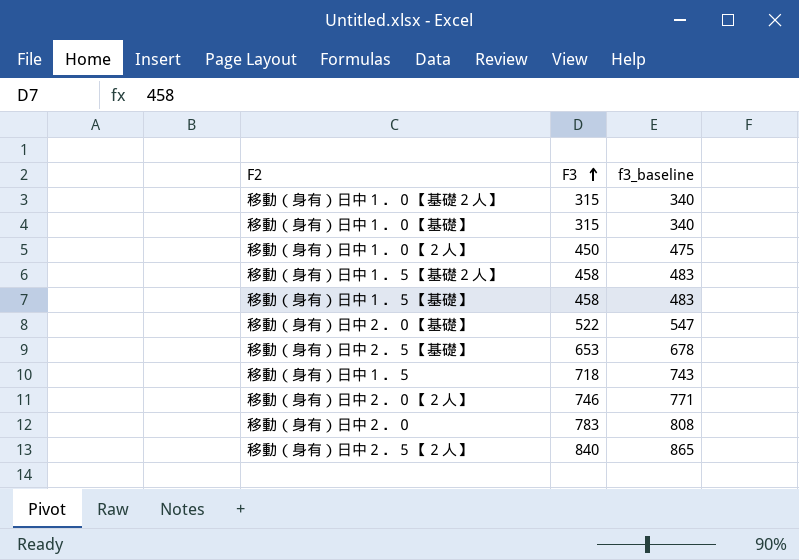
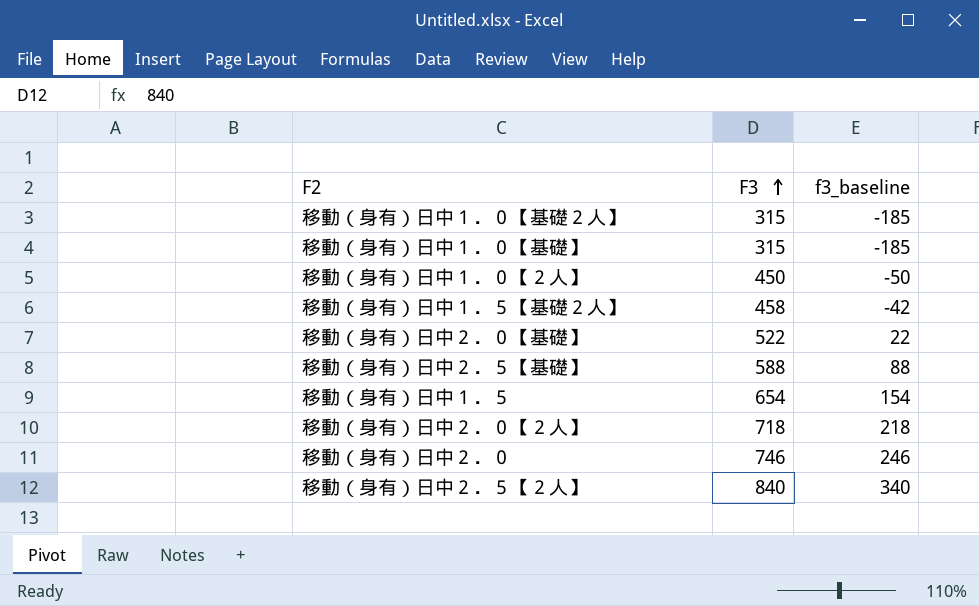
column f3_baseline | formula: [F3] + 25 -> [F3] - 500
row 移動（身有）日中１．５【基礎】: 458 | 483 -> none
移動（身有）日中２．５【基礎】 | F3: 653 -> 588
移動（身有）日中１．５ | F3: 718 -> 654
移動（身有）日中２．０【２人】 | F3: 746 -> 718
移動（身有）日中２．０ | F3: 783 -> 746

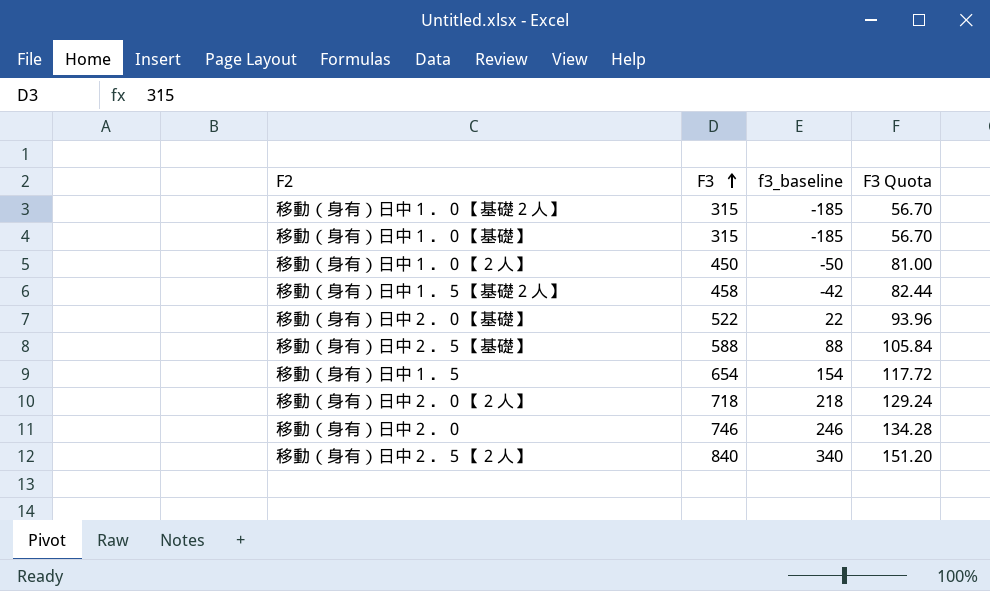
column F3 Quota | formula: none -> [F3] * 0.18

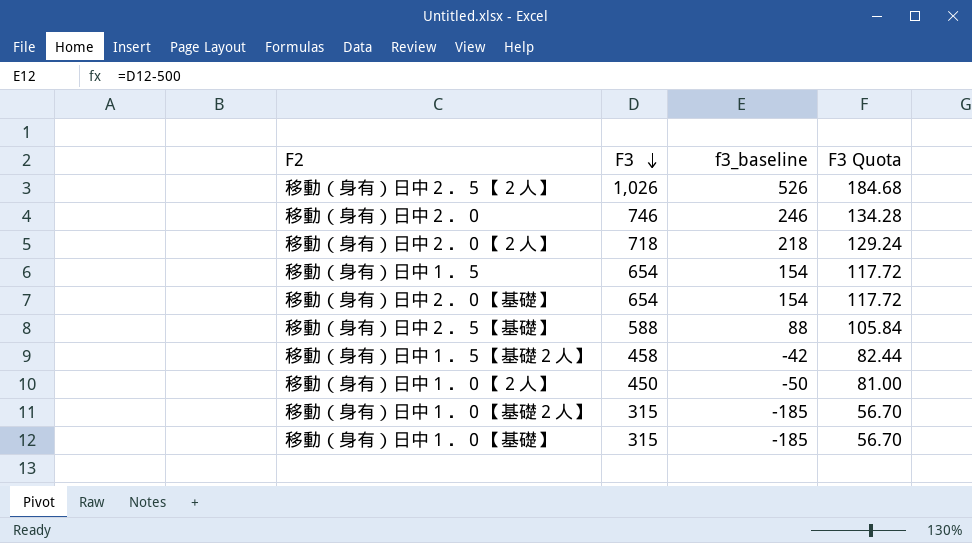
row order: F3 ascending -> F3 descending
移動（身有）日中２．５【２人】 | F3: 840 -> 1,026
移動（身有）日中２．５【２人】 | f3_baseline: 340 -> 526
移動（身有）日中２．５【２人】 | F3 Quota: 151.20 -> 184.68
移動（身有）日中２．０【基礎】 | F3: 522 -> 654
移動（身有）日中２．０【基礎】 | f3_baseline: 22 -> 154
移動（身有）日中２．０【基礎】 | F3 Quota: 93.96 -> 117.72

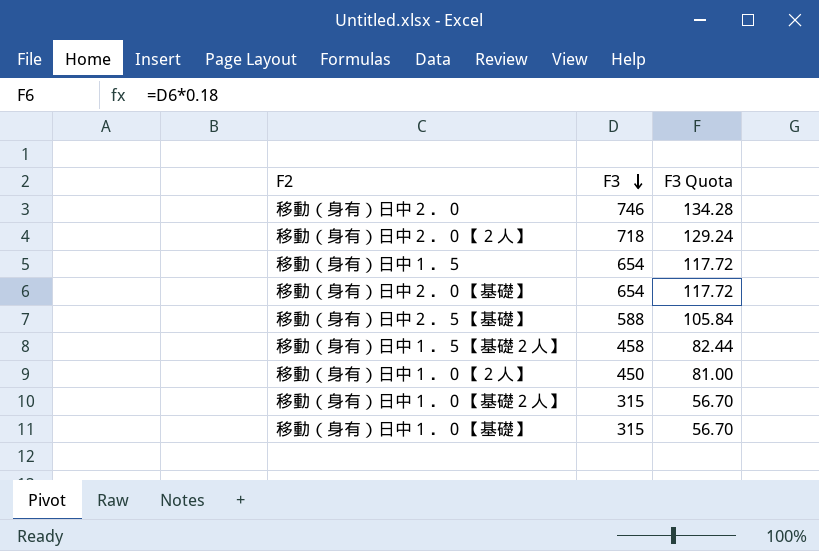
column f3_baseline | formula: [F3] - 500 -> none
row 移動（身有）日中２．５【２人】: 1,026 | 526 | 184.68 -> none

